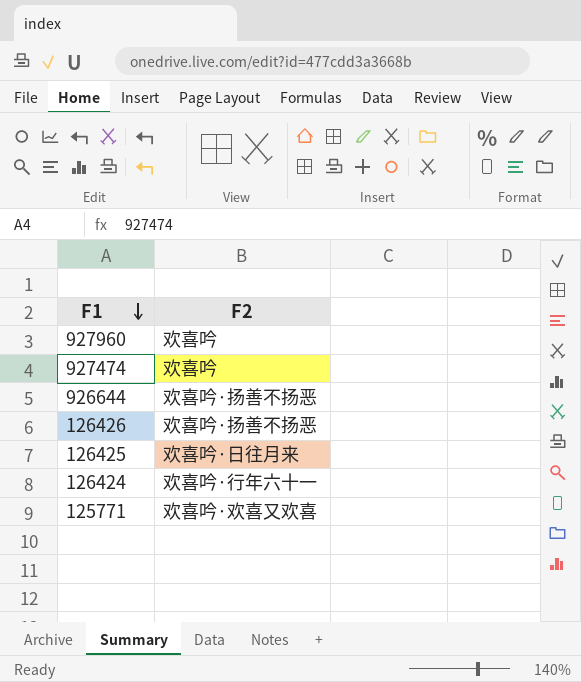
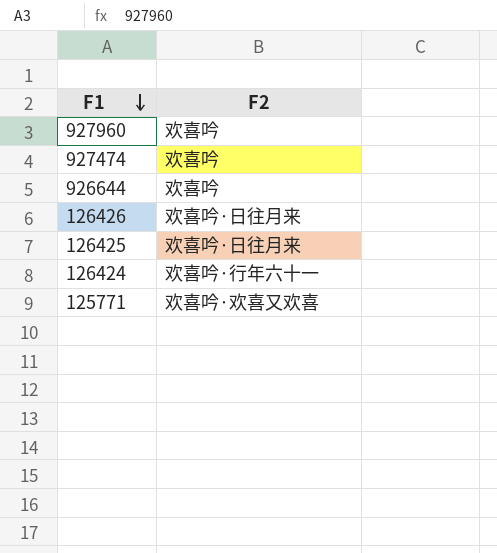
926644 | F2: 欢喜吟·扬善不扬恶 -> 欢喜吟
126426 | F2: 欢喜吟·扬善不扬恶 -> 欢喜吟·日往月来

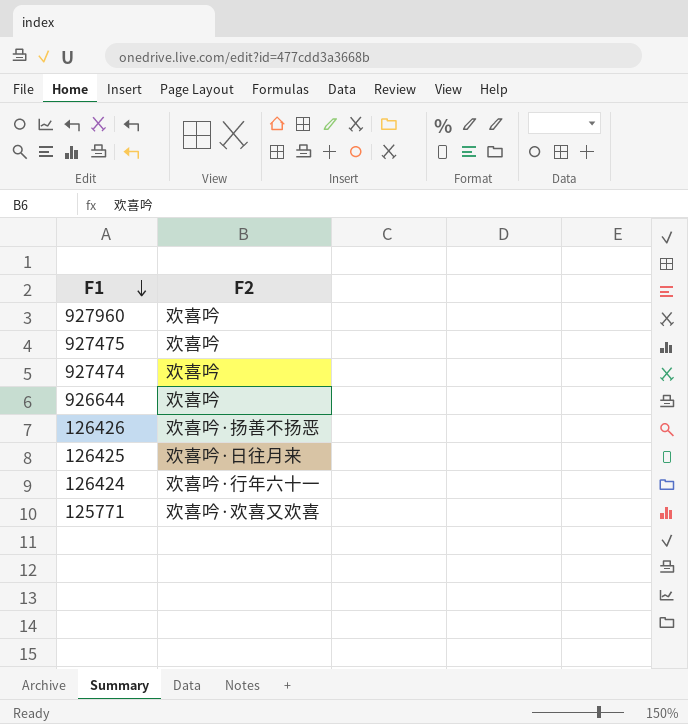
row 927475: none -> 欢喜吟
126426 | F2: 欢喜吟·日往月来 -> 欢喜吟·扬善不扬恶

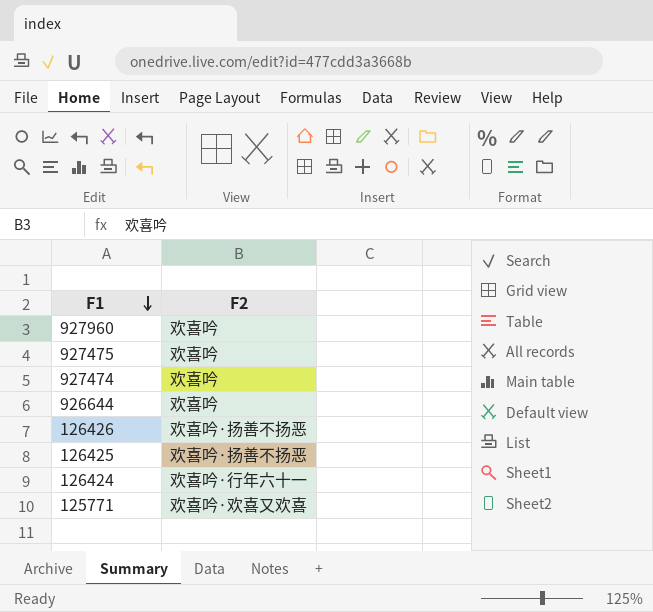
126425 | F2: 欢喜吟·日往月来 -> 欢喜吟·扬善不扬恶

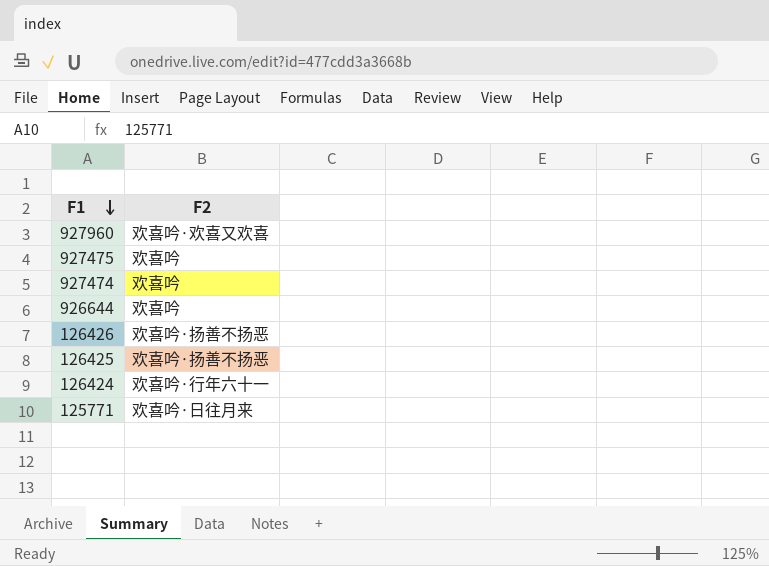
927960 | F2: 欢喜吟 -> 欢喜吟·欢喜又欢喜
125771 | F2: 欢喜吟·欢喜又欢喜 -> 欢喜吟·日往月来

